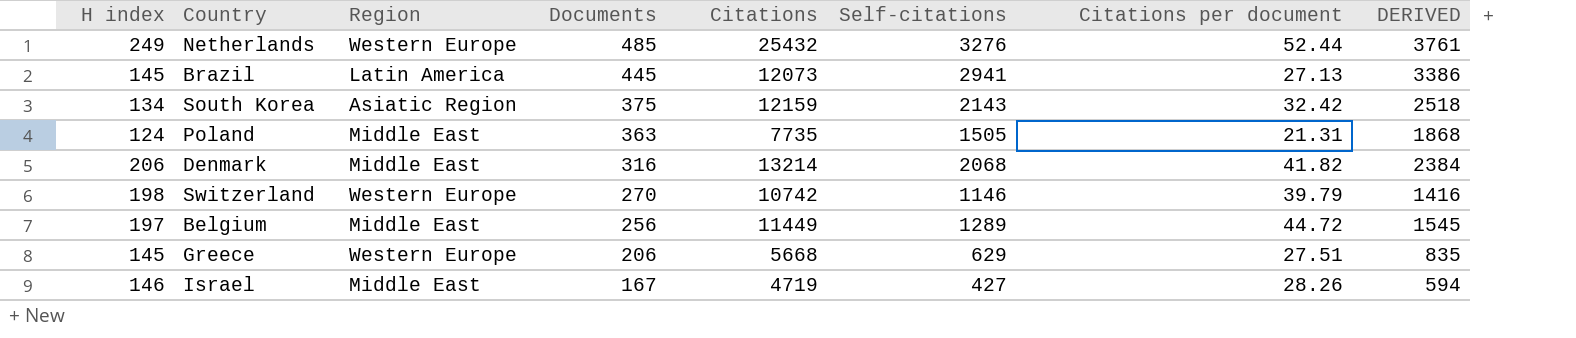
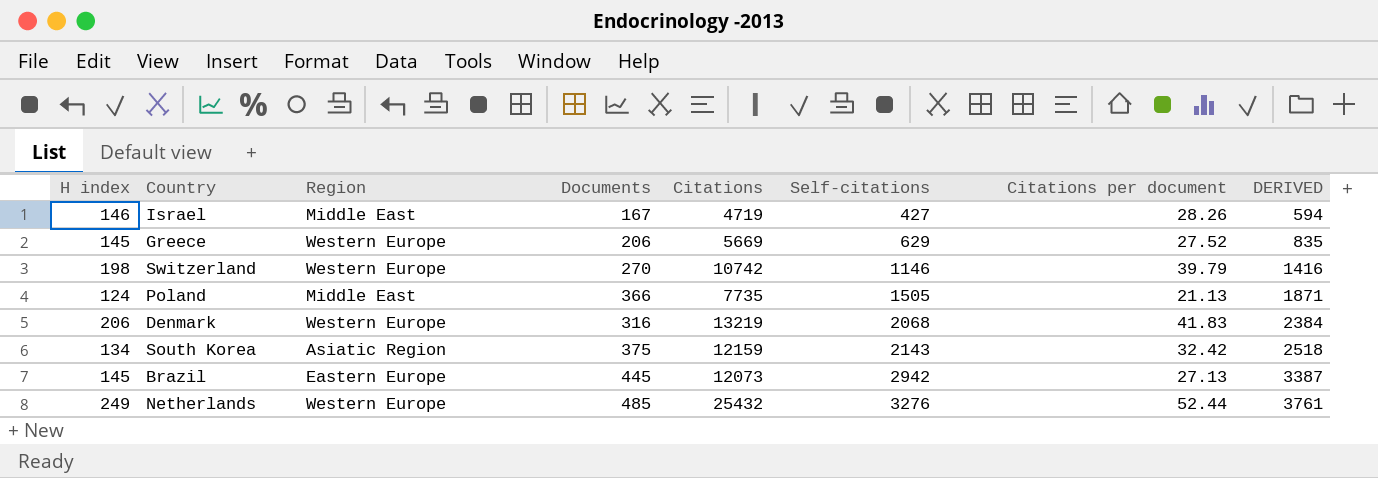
row order: Documents descending -> Self-citations ascending
row Belgium: 197 | Middle East | 256 | 11449 | 1289 | 44.72 | 1545 -> none
Greece | Citations: 5668 -> 5669
Greece | Citations per document: 27.51 -> 27.52
Poland | Documents: 363 -> 366
Poland | Citations per document: 21.31 -> 21.13
Poland | DERIVED: 1868 -> 1871
Denmark | Region: Middle East -> Western Europe
Denmark | Citations: 13214 -> 13219
Denmark | Citations per document: 41.82 -> 41.83
Brazil | Region: Latin America -> Eastern Europe
Brazil | Self-citations: 2941 -> 2942
Brazil | DERIVED: 3386 -> 3387

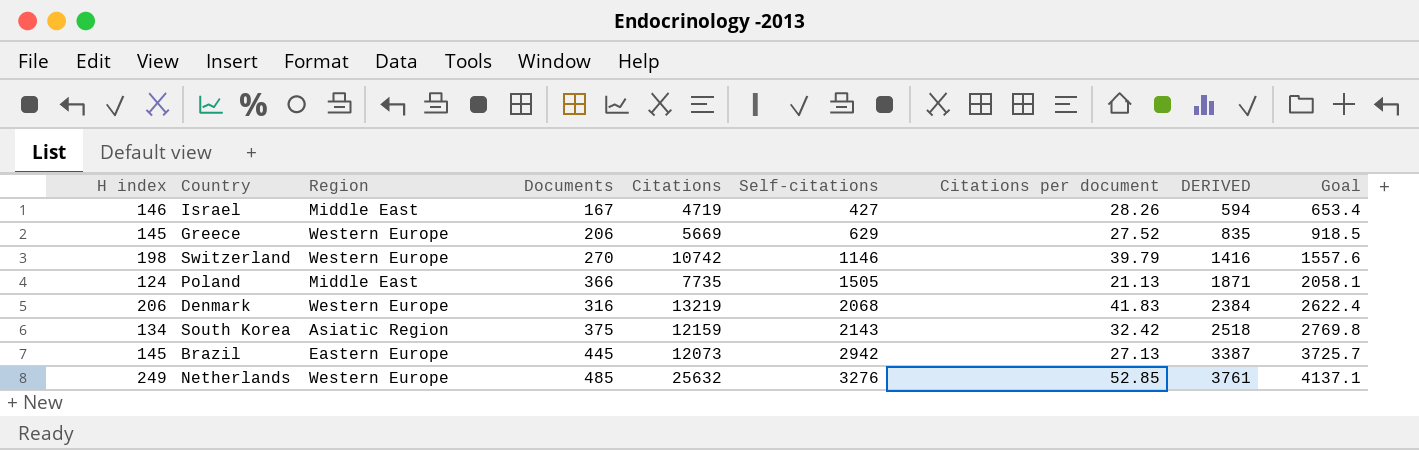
column Goal | formula: none -> [DERIVED] * 1.1
Netherlands | Citations: 25432 -> 25632
Netherlands | Citations per document: 52.44 -> 52.85

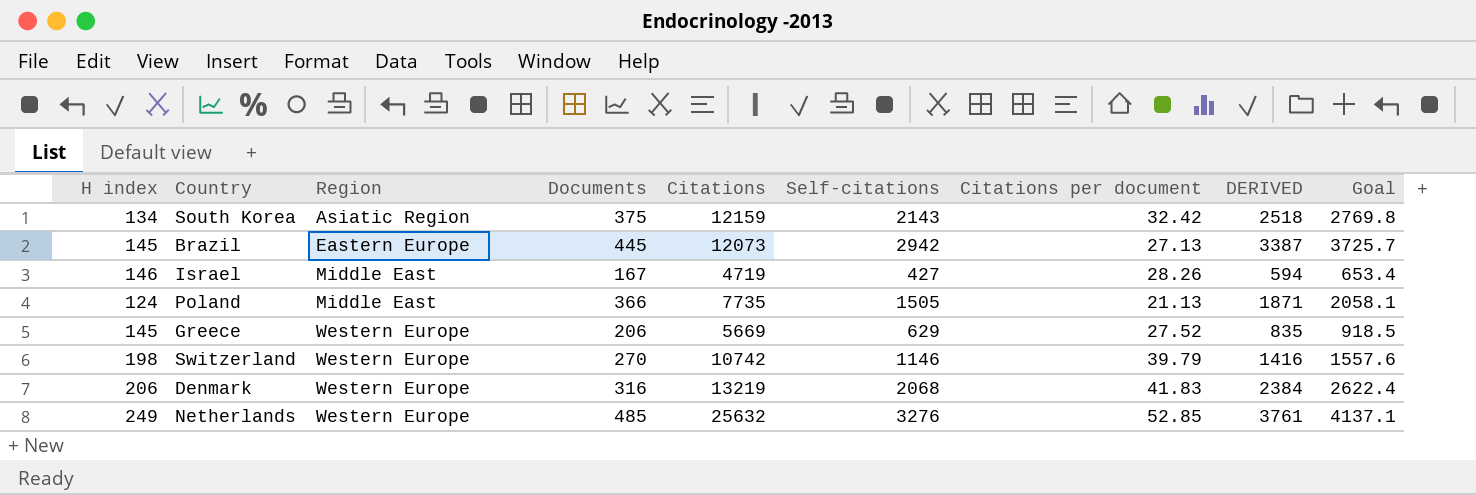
row order: Self-citations ascending -> Region ascending

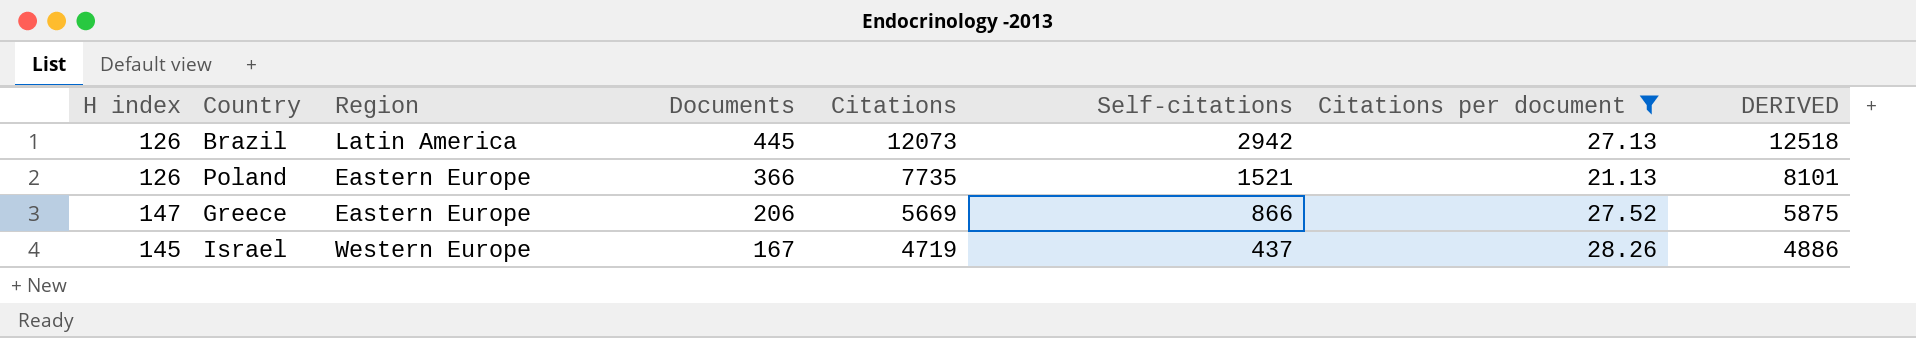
filter: none -> Citations per document <= 28.26
row order: Region ascending -> Documents descending
column Goal | formula: [DERIVED] * 1.1 -> none
column DERIVED | formula: [Documents] + [Self-citations] -> [Documents] + [Citations]
Brazil | H index: 145 -> 126
Brazil | Region: Eastern Europe -> Latin America
Poland | H index: 124 -> 126
Poland | Region: Middle East -> Eastern Europe
Poland | Self-citations: 1505 -> 1521
Greece | H index: 145 -> 147
Greece | Region: Western Europe -> Eastern Europe
Greece | Self-citations: 629 -> 866
Israel | H index: 146 -> 145
Israel | Region: Middle East -> Western Europe
Israel | Self-citations: 427 -> 437

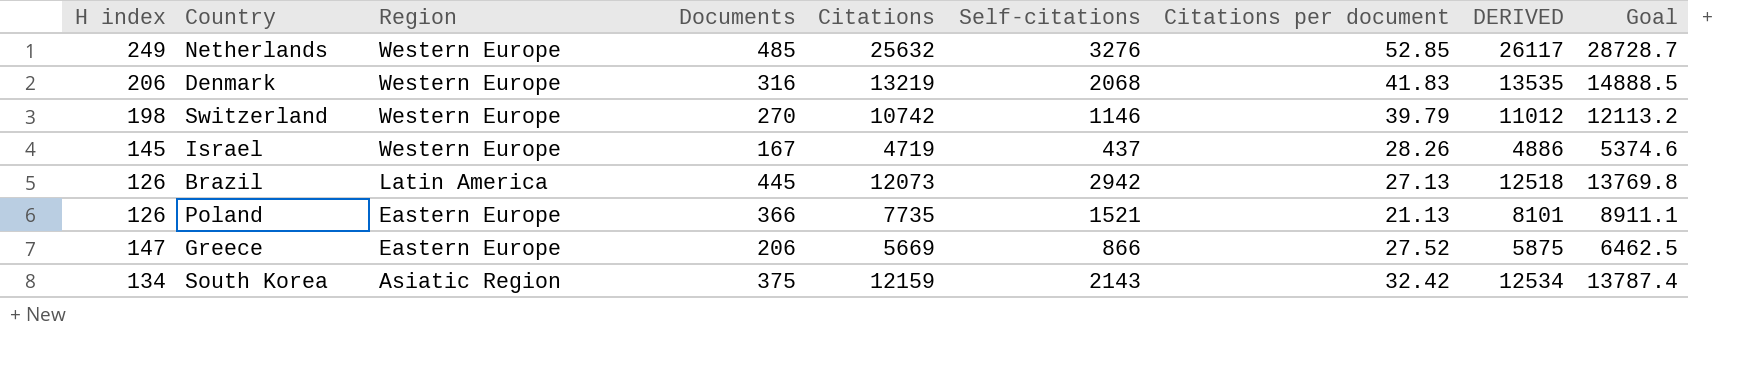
filter: Citations per document <= 28.26 -> none
row order: Documents descending -> Region descending
column Goal | formula: none -> [DERIVED] * 1.1

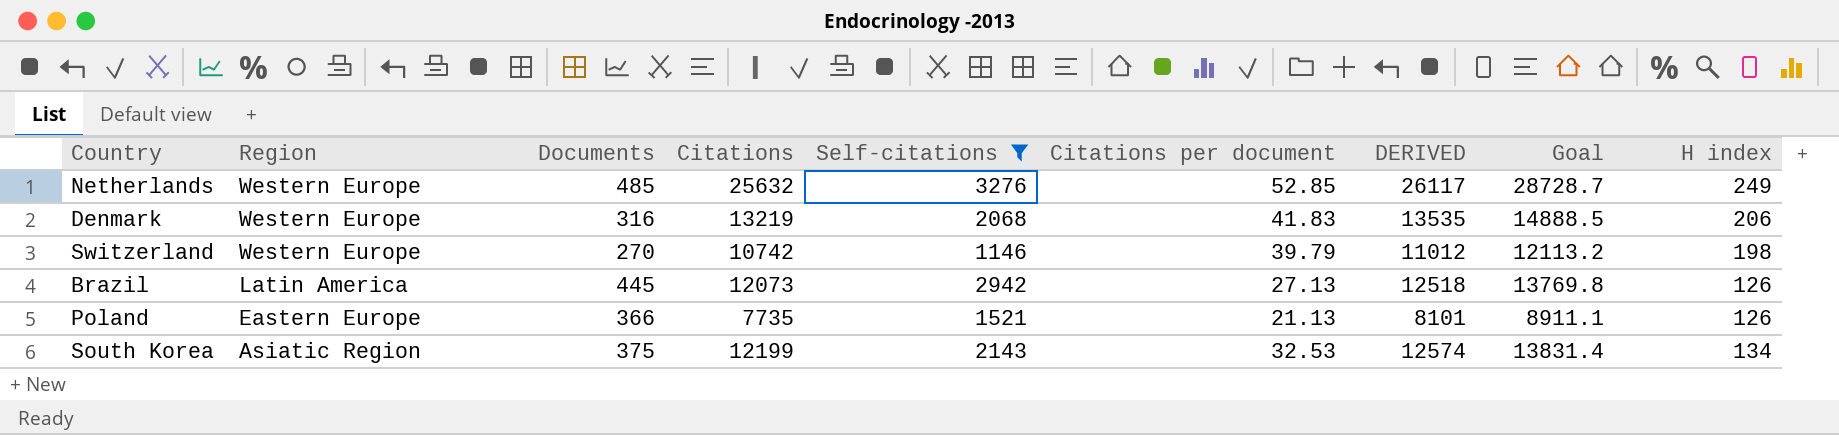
filter: none -> Self-citations >= 1146
column H index | position: 1 -> 9
South Korea | Citations: 12159 -> 12199
South Korea | Citations per document: 32.42 -> 32.53
South Korea | DERIVED: 12534 -> 12574
South Korea | Goal: 13787.4 -> 13831.4

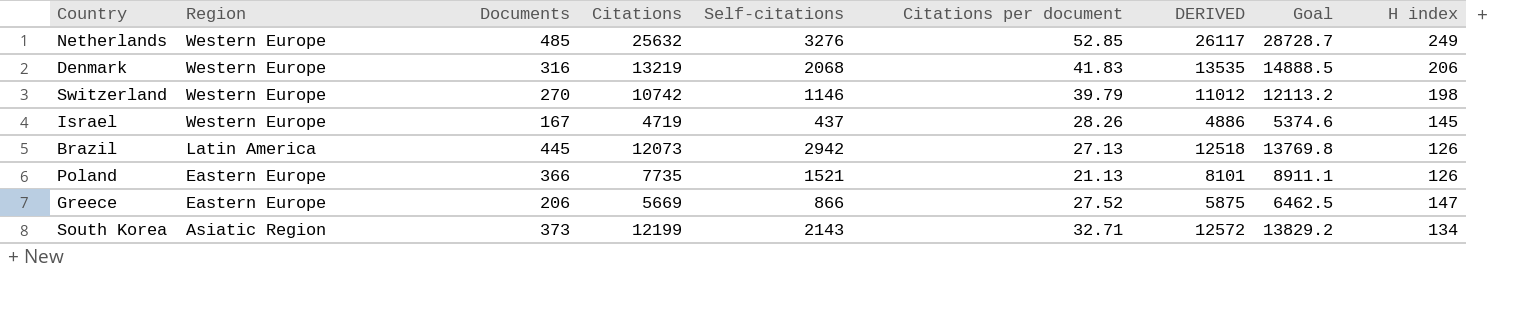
filter: Self-citations >= 1146 -> none
South Korea | Documents: 375 -> 373
South Korea | Citations per document: 32.53 -> 32.71
South Korea | DERIVED: 12574 -> 12572
South Korea | Goal: 13831.4 -> 13829.2

